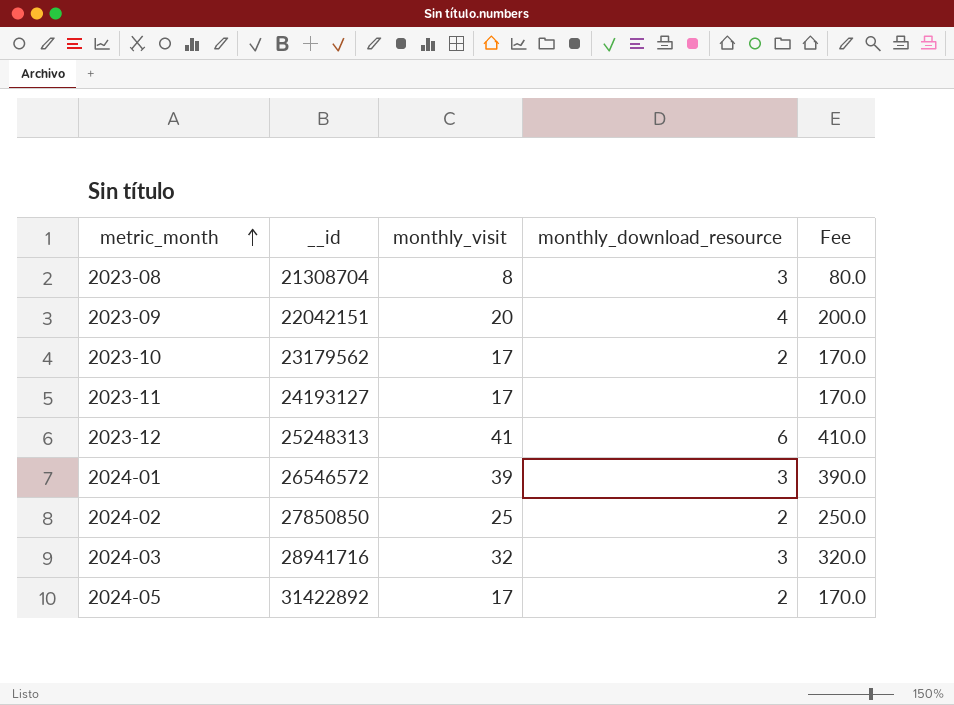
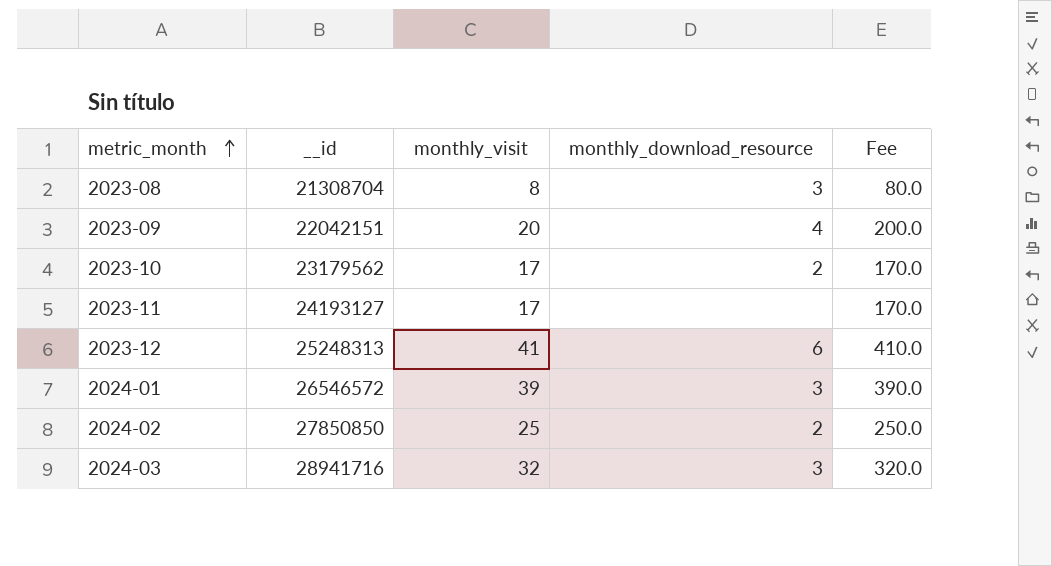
row 2024-05: 31422892 | 17 | 2 | 170.0 -> none

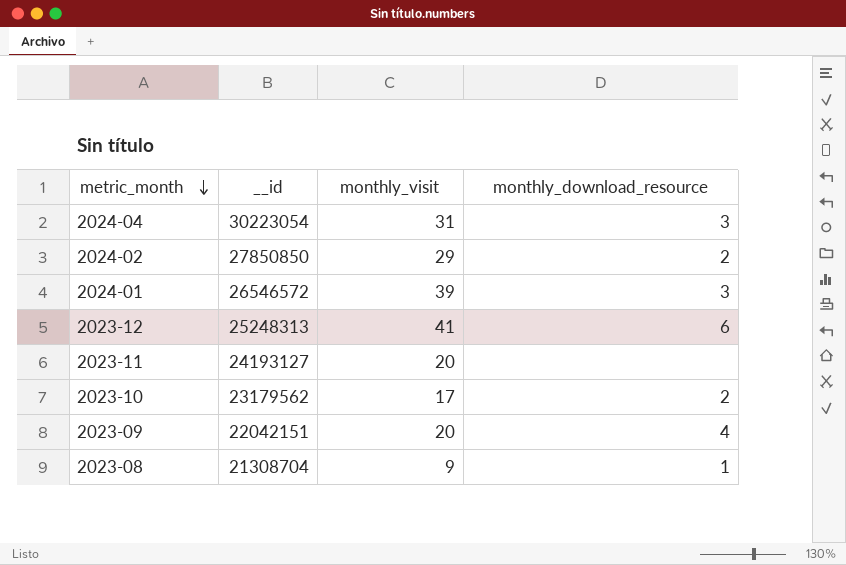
row order: metric_month ascending -> metric_month descending
column Fee | formula: [monthly_visit] * 10 -> none
row 2024-03: 28941716 | 32 | 3 | 320.0 -> none
row 2024-04: none -> 30223054 | 31 | 3
2024-02 | monthly_visit: 25 -> 29
2023-11 | monthly_visit: 17 -> 20
2023-08 | monthly_visit: 8 -> 9
2023-08 | monthly_download_resource: 3 -> 1

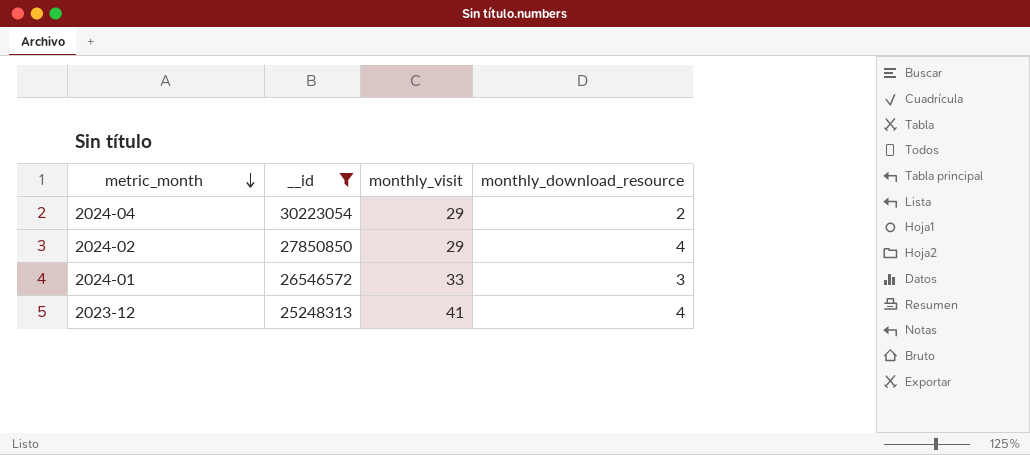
filter: none -> __id >= 25248313
2024-04 | monthly_visit: 31 -> 29
2024-04 | monthly_download_resource: 3 -> 2
2024-02 | monthly_download_resource: 2 -> 4
2024-01 | monthly_visit: 39 -> 33
2023-12 | monthly_download_resource: 6 -> 4

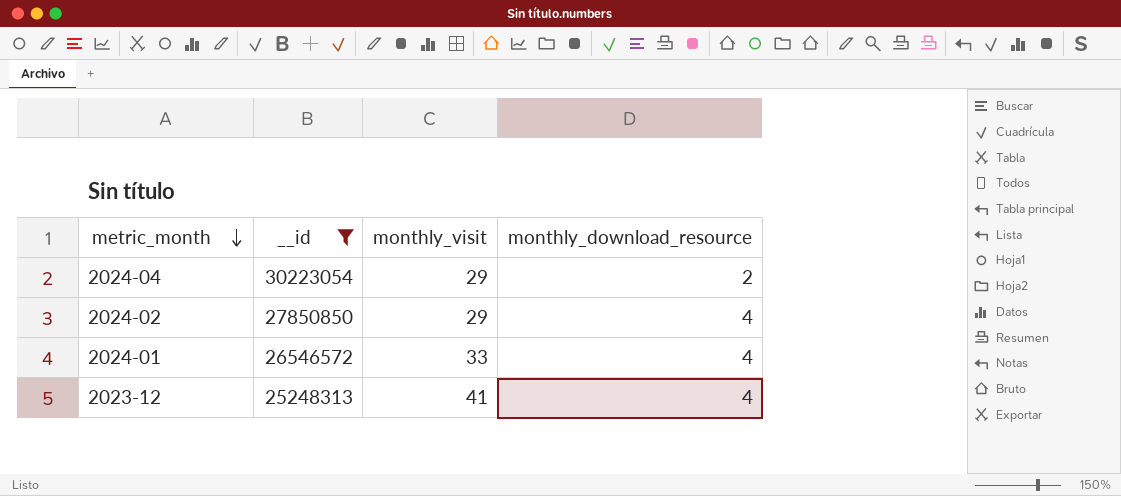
2024-01 | monthly_download_resource: 3 -> 4

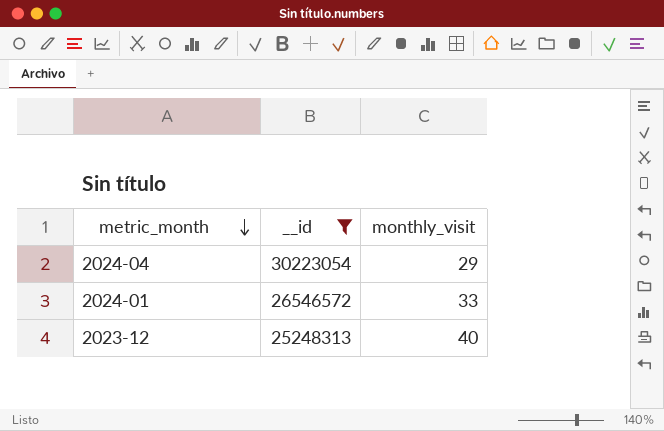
column monthly_download_resource | position: 4 -> none
row 2024-02: 27850850 | 29 | 4 -> none
2023-12 | monthly_visit: 41 -> 40

